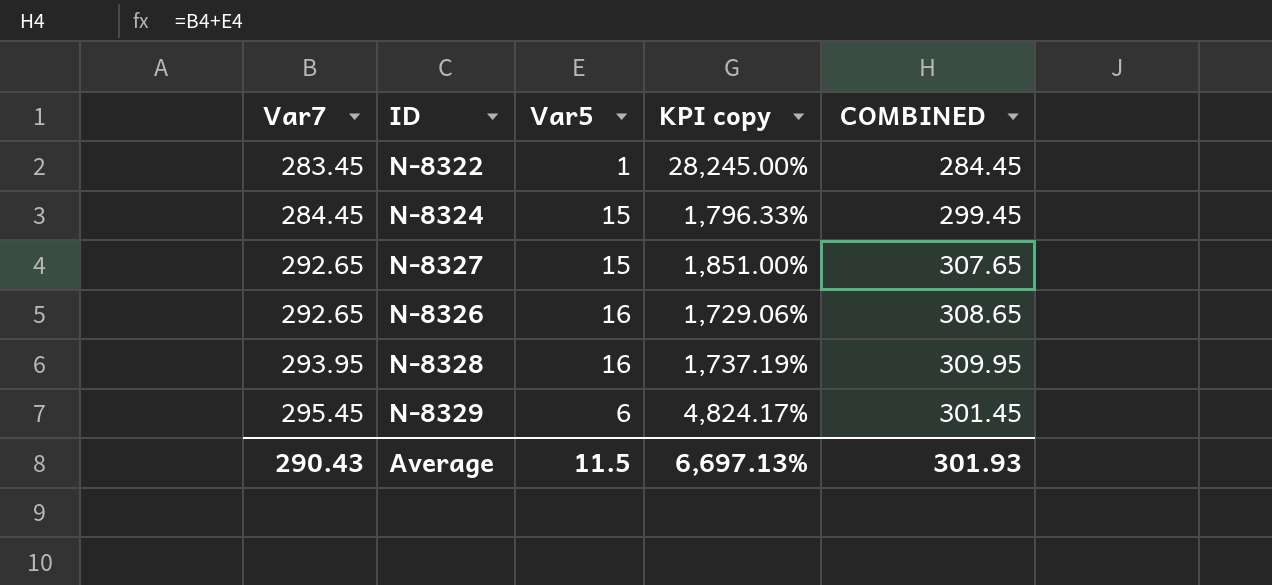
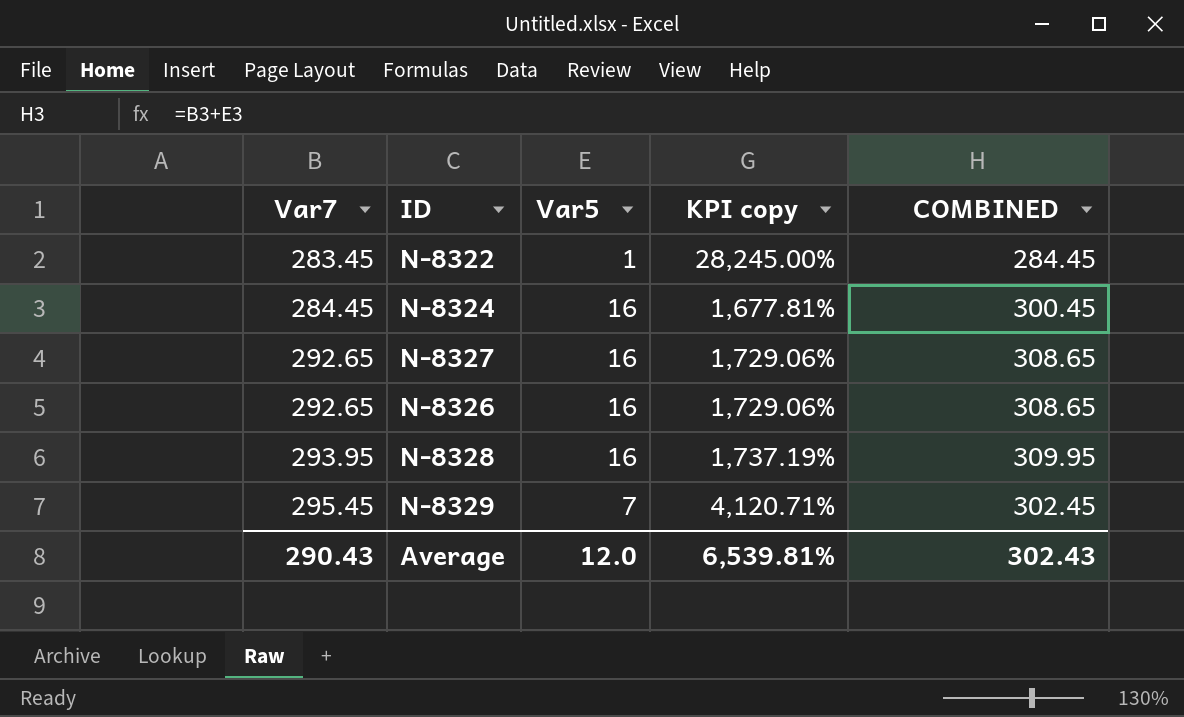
N-8324 | Var5: 15 -> 16
N-8324 | KPI copy: 1,796.33% -> 1,677.81%
N-8324 | COMBINED: 299.45 -> 300.45
N-8327 | Var5: 15 -> 16
N-8327 | KPI copy: 1,851.00% -> 1,729.06%
N-8327 | COMBINED: 307.65 -> 308.65
N-8329 | Var5: 6 -> 7
N-8329 | KPI copy: 4,824.17% -> 4,120.71%
N-8329 | COMBINED: 301.45 -> 302.45
Average | Var5: 11.5 -> 12.0
Average | KPI copy: 6,697.13% -> 6,539.81%
Average | COMBINED: 301.93 -> 302.43

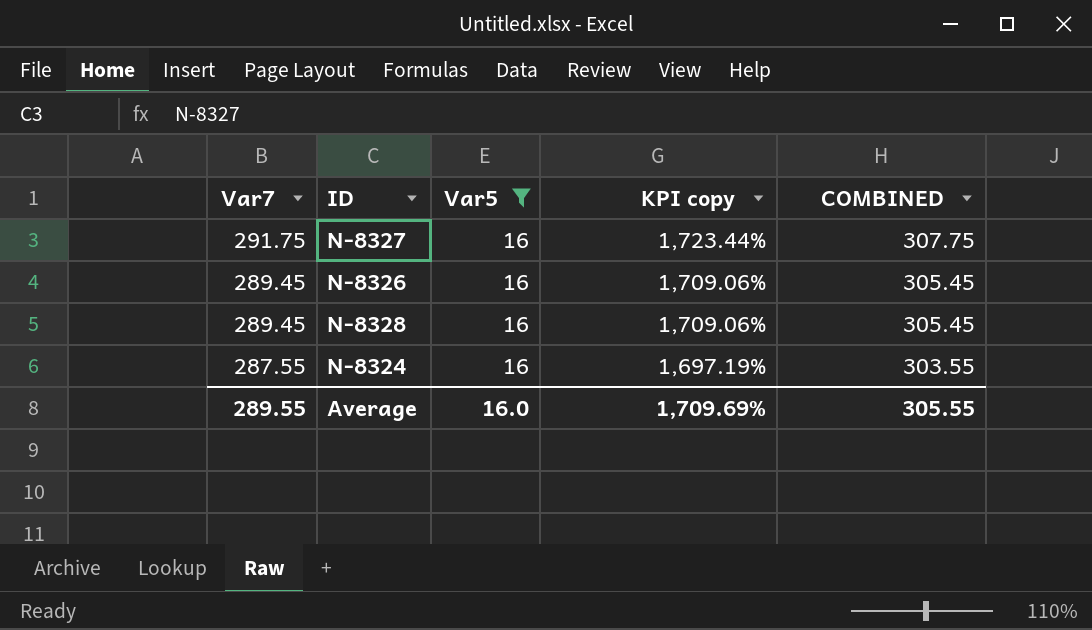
filter: none -> Var5 = 16
row order: Var7 ascending -> Var7 descending
N-8327 | Var7: 292.65 -> 291.75
N-8327 | KPI copy: 1,729.06% -> 1,723.44%
N-8327 | COMBINED: 308.65 -> 307.75
N-8326 | Var7: 292.65 -> 289.45
N-8326 | KPI copy: 1,729.06% -> 1,709.06%
N-8326 | COMBINED: 308.65 -> 305.45
N-8328 | Var7: 293.95 -> 289.45
N-8328 | KPI copy: 1,737.19% -> 1,709.06%
N-8328 | COMBINED: 309.95 -> 305.45
N-8324 | Var7: 284.45 -> 287.55
N-8324 | KPI copy: 1,677.81% -> 1,697.19%
N-8324 | COMBINED: 300.45 -> 303.55
Average | Var7: 290.43 -> 289.55
Average | Var5: 12.0 -> 16.0
Average | KPI copy: 6,539.81% -> 1,709.69%
Average | COMBINED: 302.43 -> 305.55

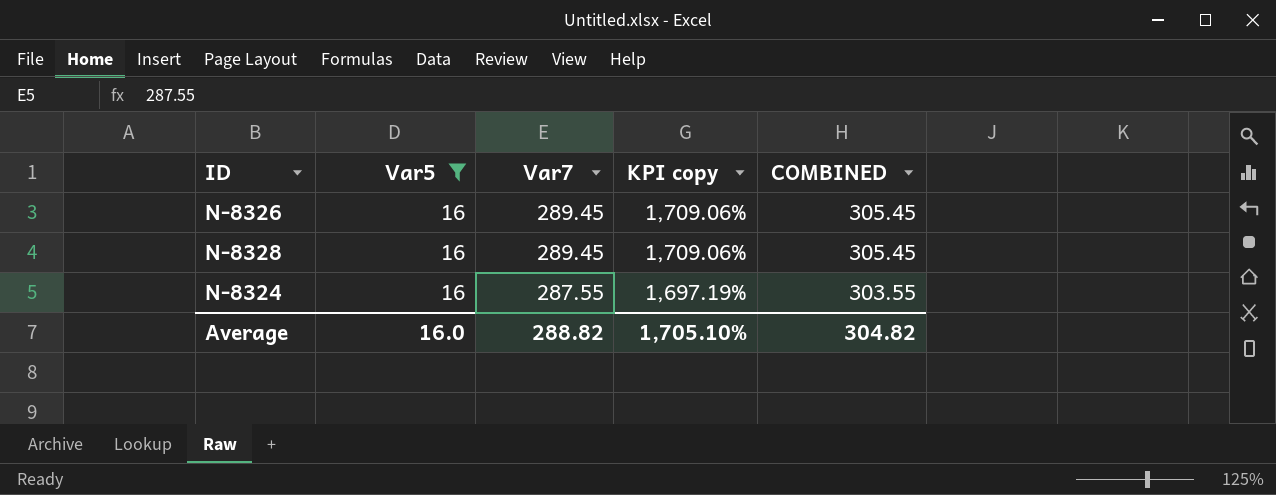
column Var7 | position: 1 -> 3
row N-8327: 291.75 | 16 | 1,723.44% | 307.75 -> none
Average | Var7: 289.55 -> 288.82
Average | KPI copy: 1,709.69% -> 1,705.10%
Average | COMBINED: 305.55 -> 304.82

